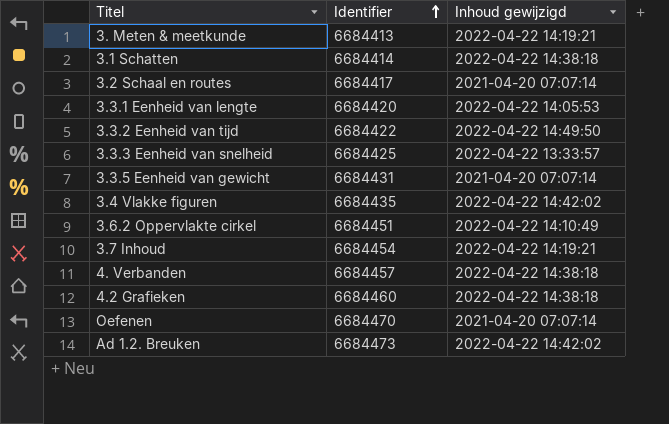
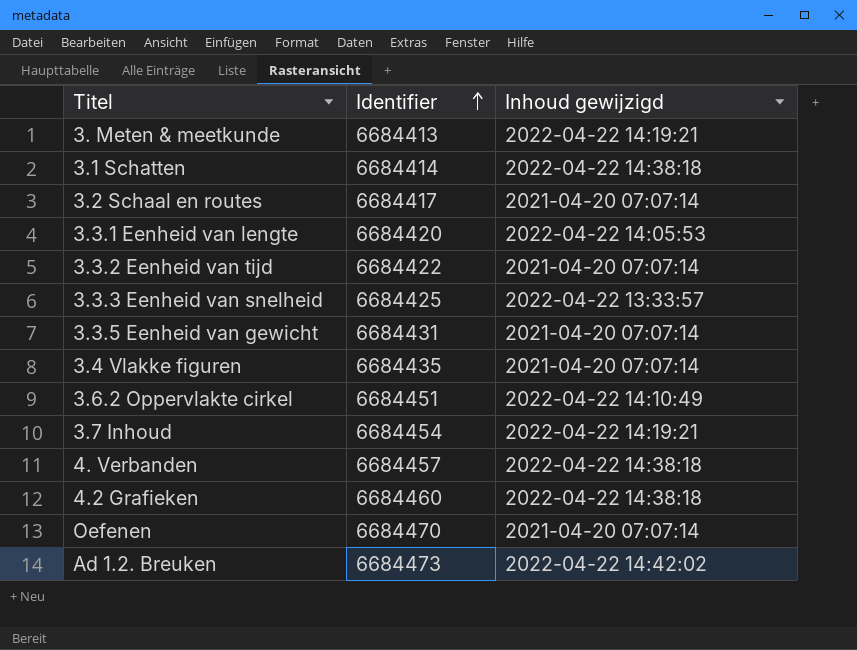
3.3.2 Eenheid van tijd | Inhoud gewijzigd: 2022-04-22 14:49:50 -> 2021-04-20 07:07:14
3.4 Vlakke figuren | Inhoud gewijzigd: 2022-04-22 14:42:02 -> 2021-04-20 07:07:14

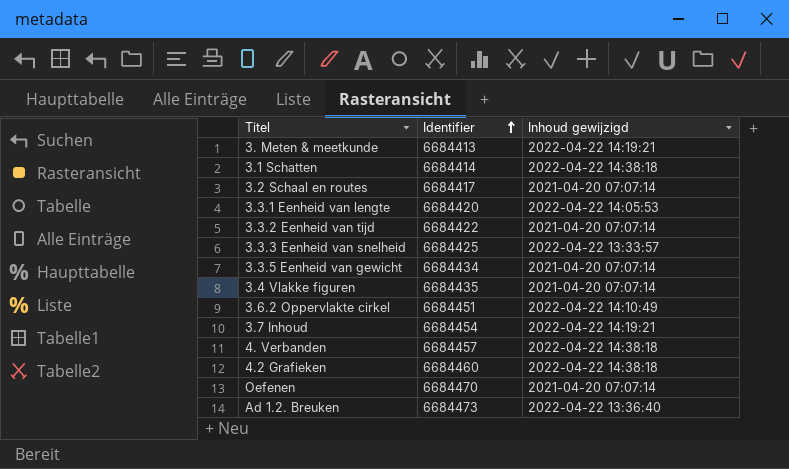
3.3.5 Eenheid van gewicht | Identifier: 6684431 -> 6684434
Ad 1.2. Breuken | Inhoud gewijzigd: 2022-04-22 14:42:02 -> 2022-04-22 13:36:40

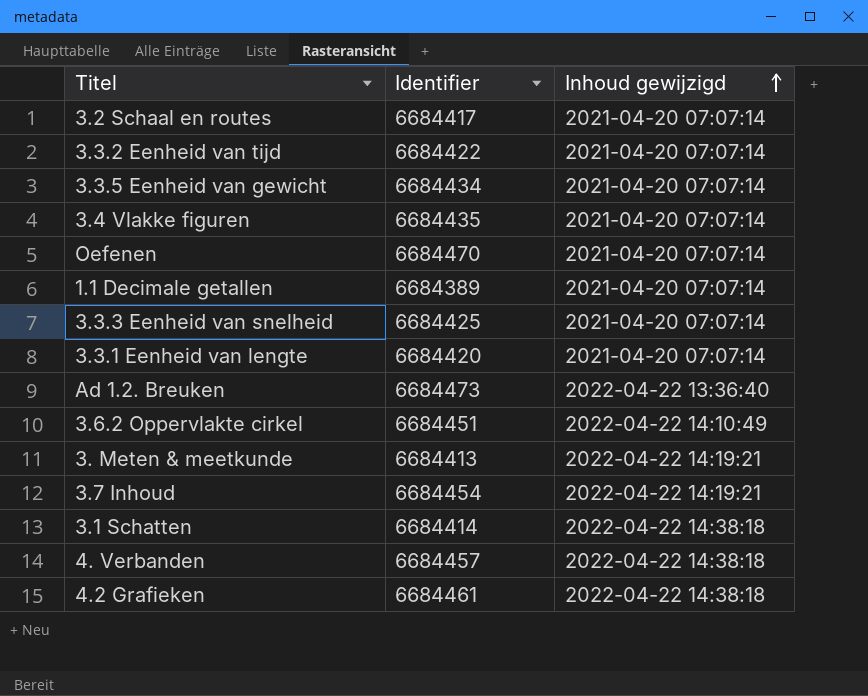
row order: Identifier ascending -> Inhoud gewijzigd ascending
row 1.1 Decimale getallen: none -> 6684389 | 2021-04-20 07:07:14
3.3.3 Eenheid van snelheid | Inhoud gewijzigd: 2022-04-22 13:33:57 -> 2021-04-20 07:07:14
3.3.1 Eenheid van lengte | Inhoud gewijzigd: 2022-04-22 14:05:53 -> 2021-04-20 07:07:14
4.2 Grafieken | Identifier: 6684460 -> 6684461

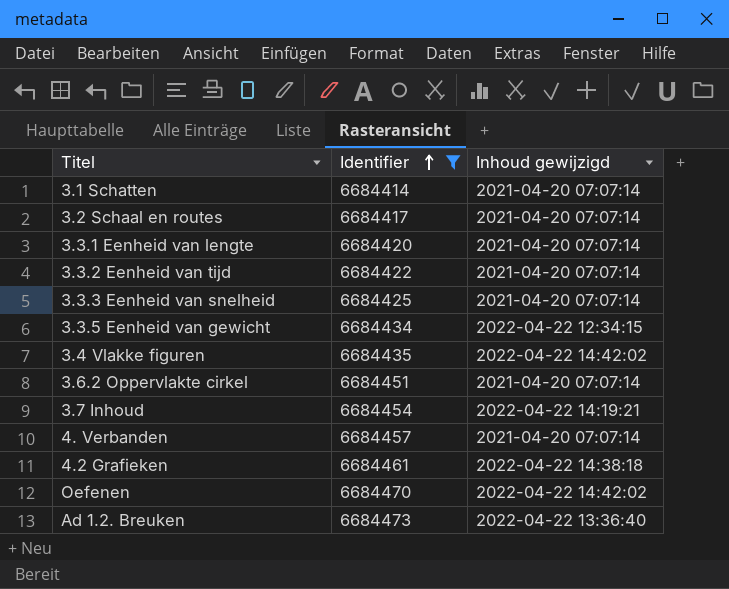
filter: none -> Identifier >= 6684414
row order: Inhoud gewijzigd ascending -> Identifier ascending
3.1 Schatten | Inhoud gewijzigd: 2022-04-22 14:38:18 -> 2021-04-20 07:07:14
3.3.5 Eenheid van gewicht | Inhoud gewijzigd: 2021-04-20 07:07:14 -> 2022-04-22 12:34:15
3.4 Vlakke figuren | Inhoud gewijzigd: 2021-04-20 07:07:14 -> 2022-04-22 14:42:02
3.6.2 Oppervlakte cirkel | Inhoud gewijzigd: 2022-04-22 14:10:49 -> 2021-04-20 07:07:14
4. Verbanden | Inhoud gewijzigd: 2022-04-22 14:38:18 -> 2021-04-20 07:07:14
Oefenen | Inhoud gewijzigd: 2021-04-20 07:07:14 -> 2022-04-22 14:42:02

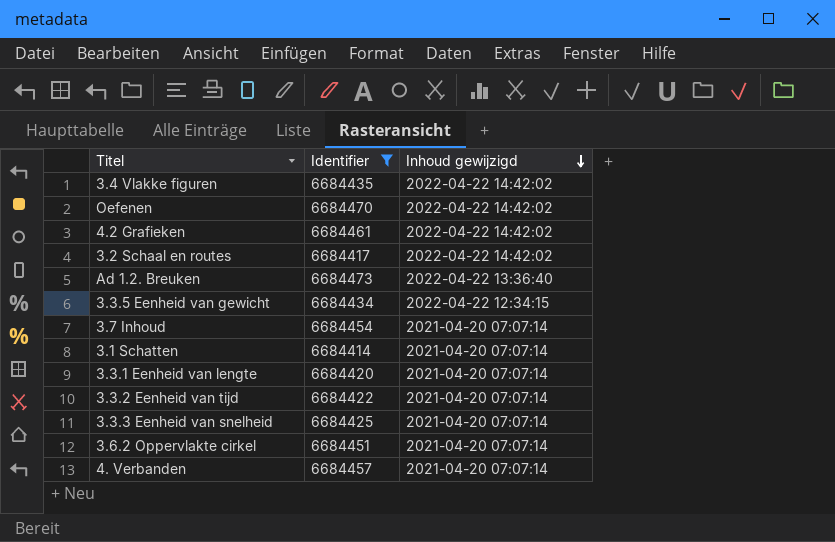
row order: Identifier ascending -> Inhoud gewijzigd descending
4.2 Grafieken | Inhoud gewijzigd: 2022-04-22 14:38:18 -> 2022-04-22 14:42:02
3.2 Schaal en routes | Inhoud gewijzigd: 2021-04-20 07:07:14 -> 2022-04-22 14:42:02
3.7 Inhoud | Inhoud gewijzigd: 2022-04-22 14:19:21 -> 2021-04-20 07:07:14

